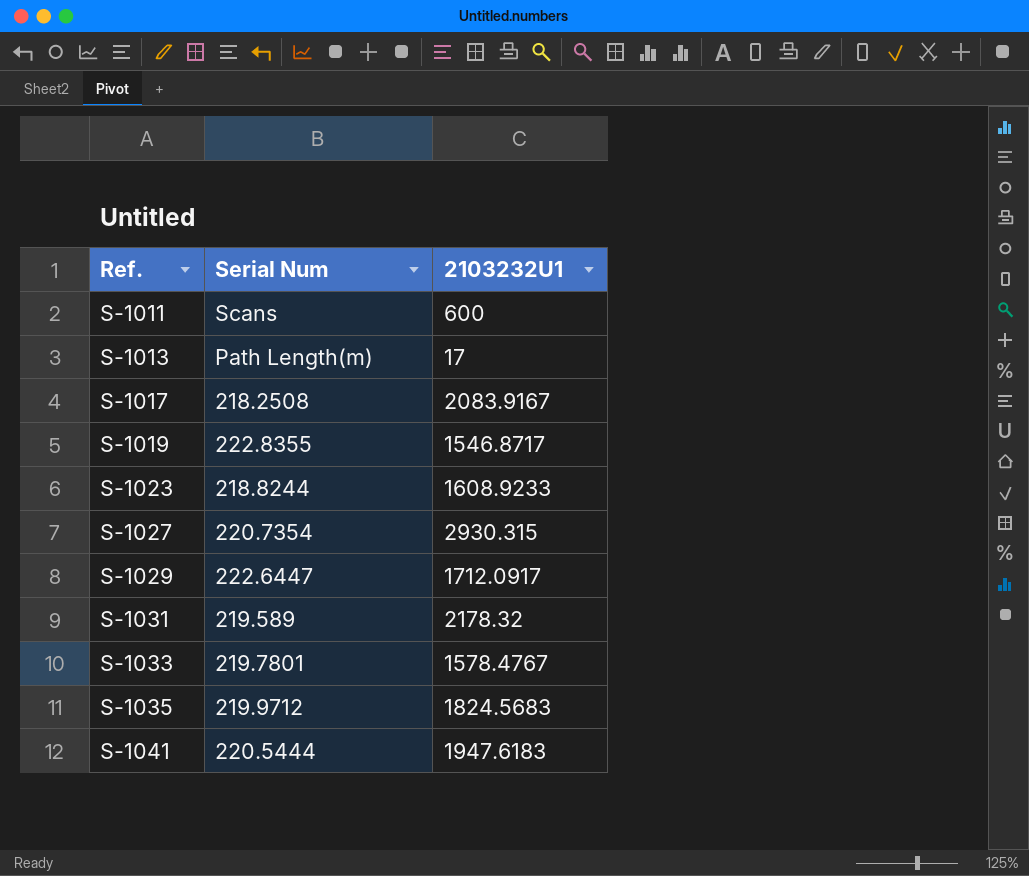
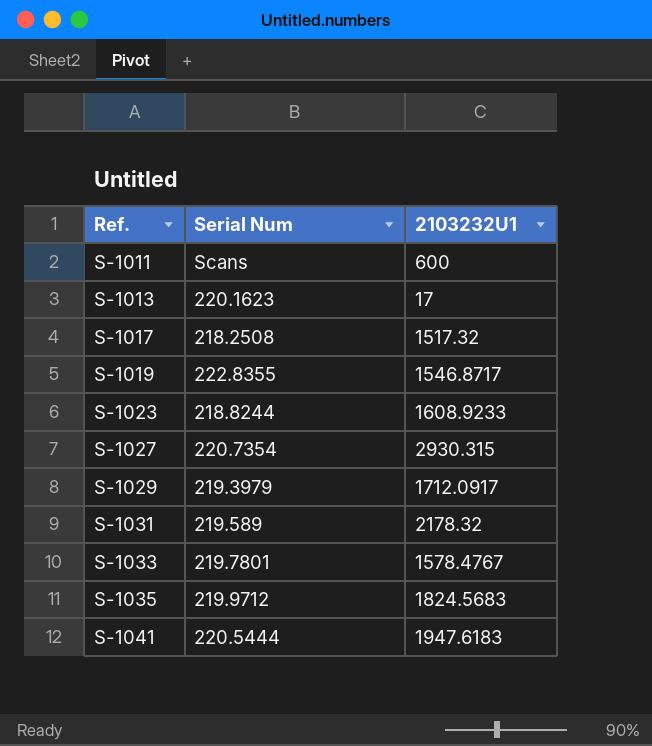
S-1013 | Serial Num: Path Length(m) -> 220.1623
S-1017 | 2103232U1: 2083.9167 -> 1517.32
S-1029 | Serial Num: 222.6447 -> 219.3979

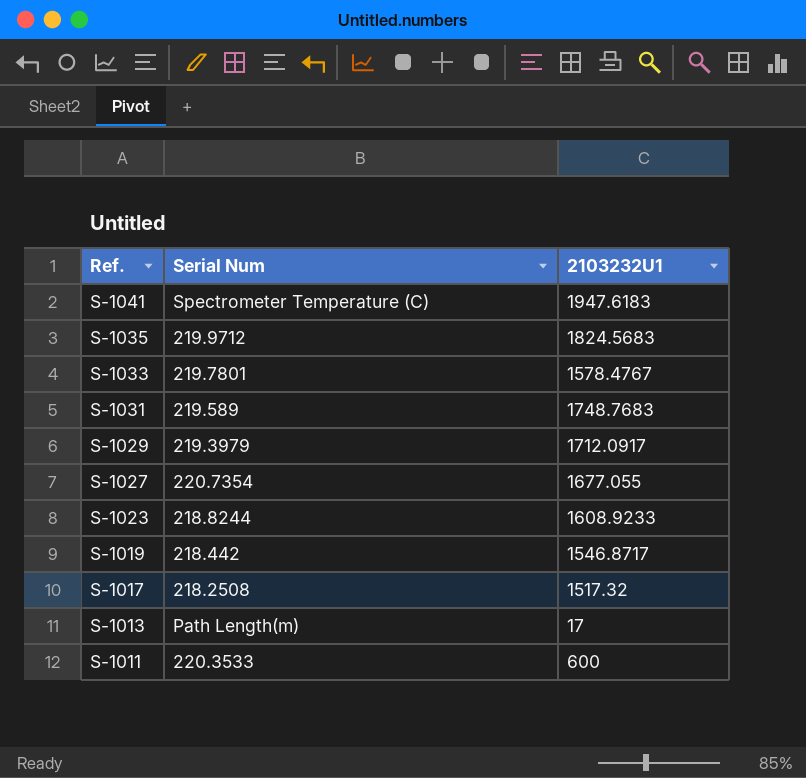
row order: Ref. ascending -> Ref. descending
S-1041 | Serial Num: 220.5444 -> Spectrometer Temperature (C)
S-1031 | 2103232U1: 2178.32 -> 1748.7683
S-1027 | 2103232U1: 2930.315 -> 1677.055
S-1019 | Serial Num: 222.8355 -> 218.442
S-1013 | Serial Num: 220.1623 -> Path Length(m)
S-1011 | Serial Num: Scans -> 220.3533

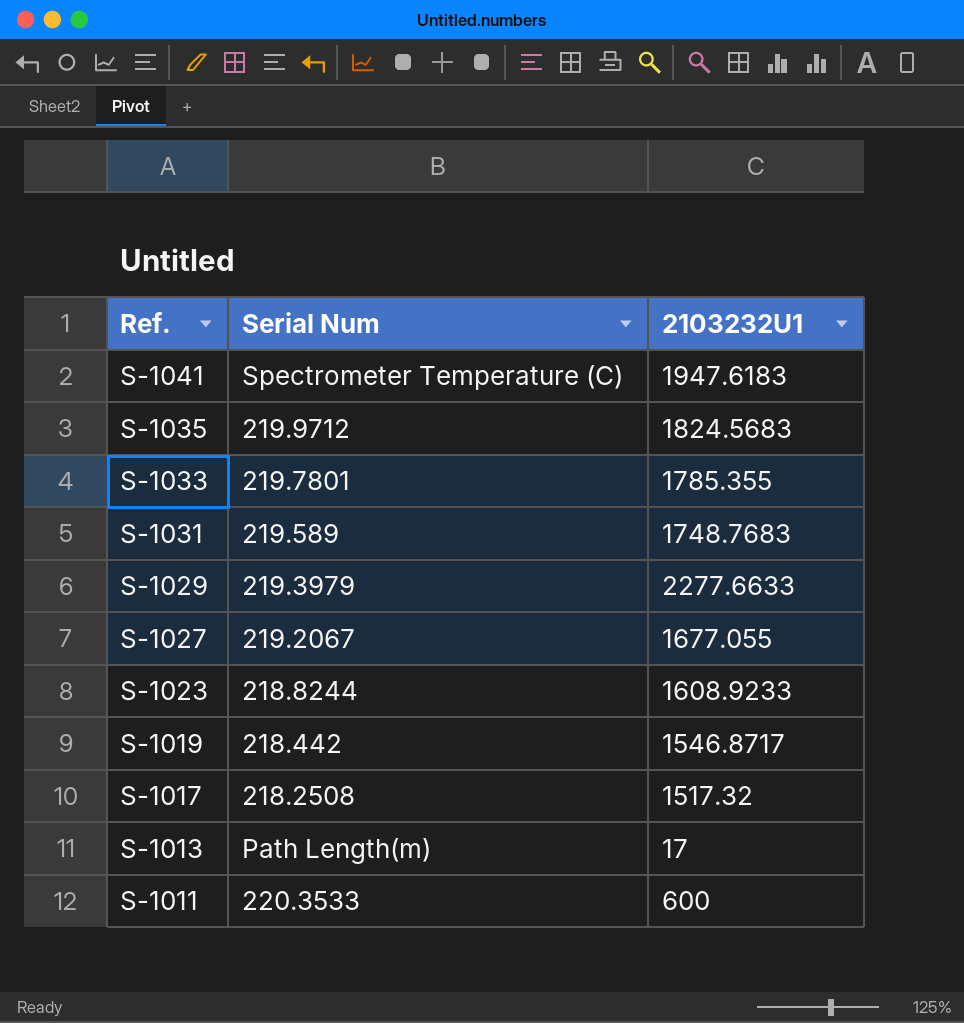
S-1033 | 2103232U1: 1578.4767 -> 1785.355
S-1029 | 2103232U1: 1712.0917 -> 2277.6633
S-1027 | Serial Num: 220.7354 -> 219.2067

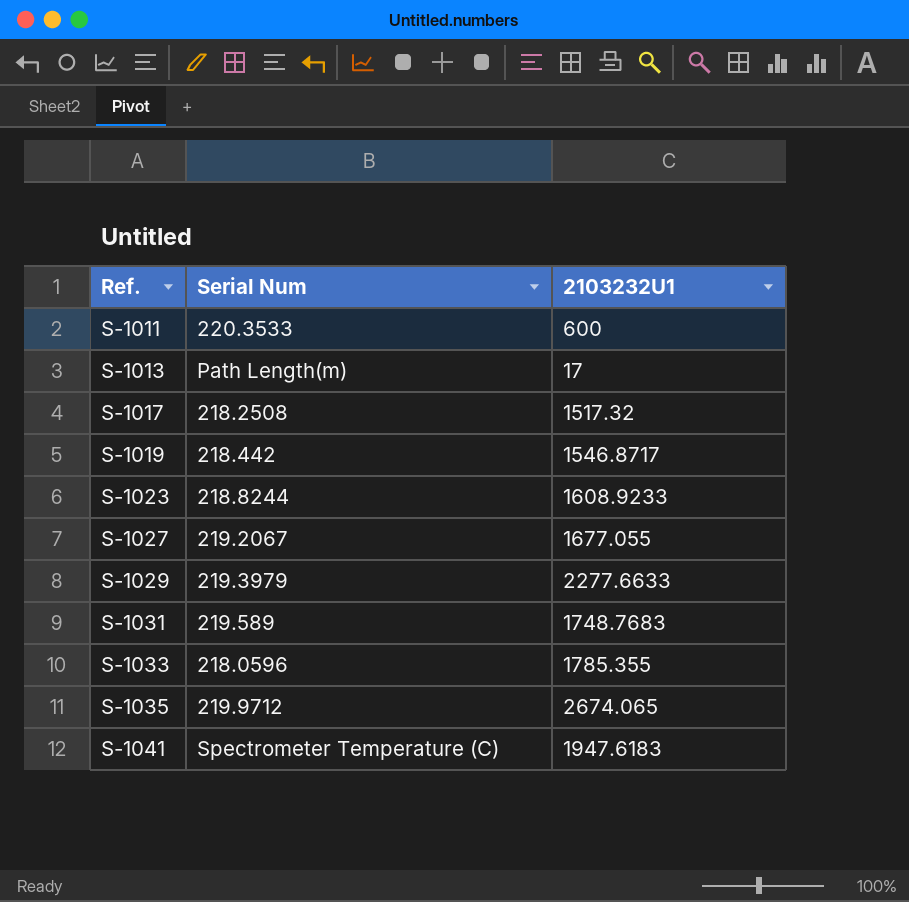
row order: Ref. descending -> Ref. ascending
S-1033 | Serial Num: 219.7801 -> 218.0596
S-1035 | 2103232U1: 1824.5683 -> 2674.065

